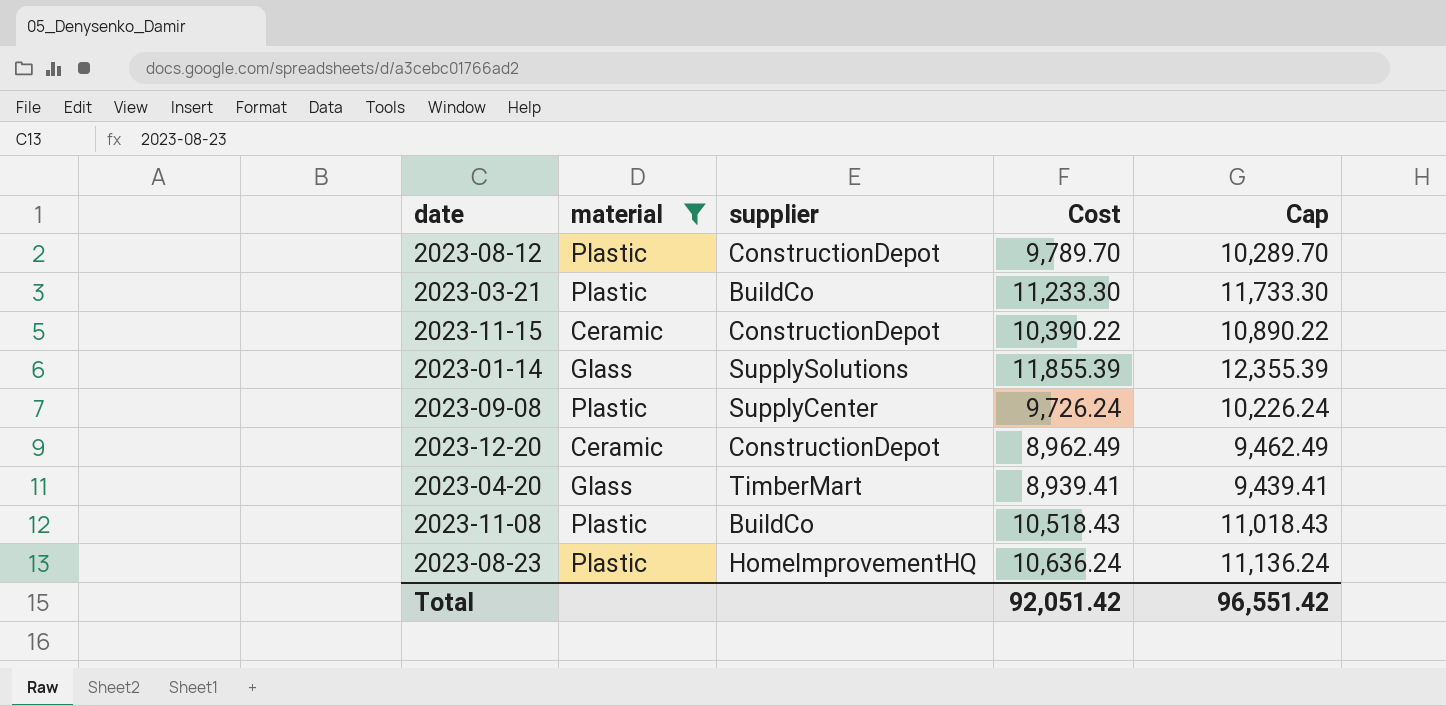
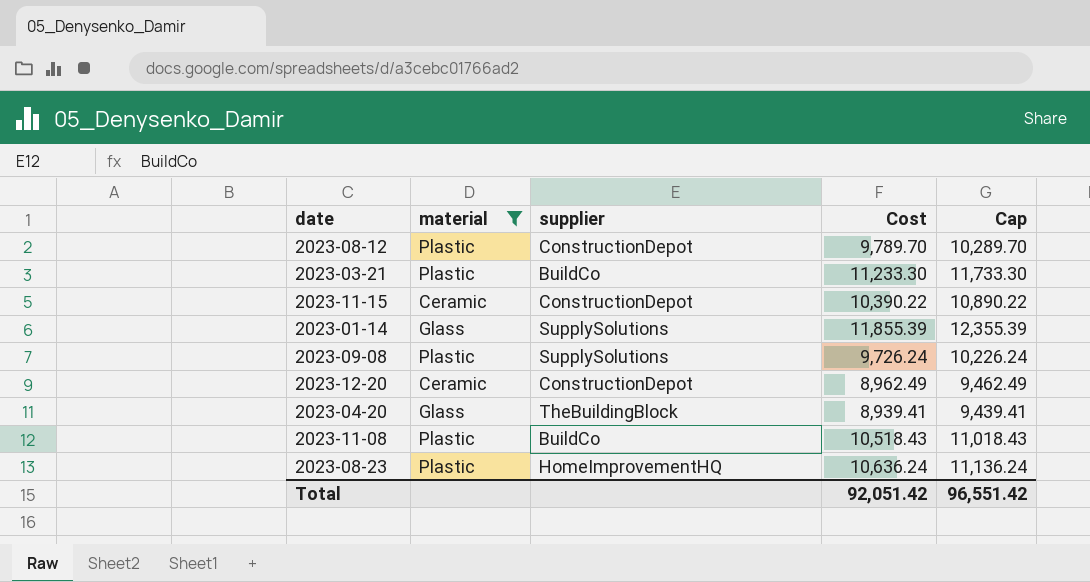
2023-09-08 | supplier: SupplyCenter -> SupplySolutions
2023-04-20 | supplier: TimberMart -> TheBuildingBlock

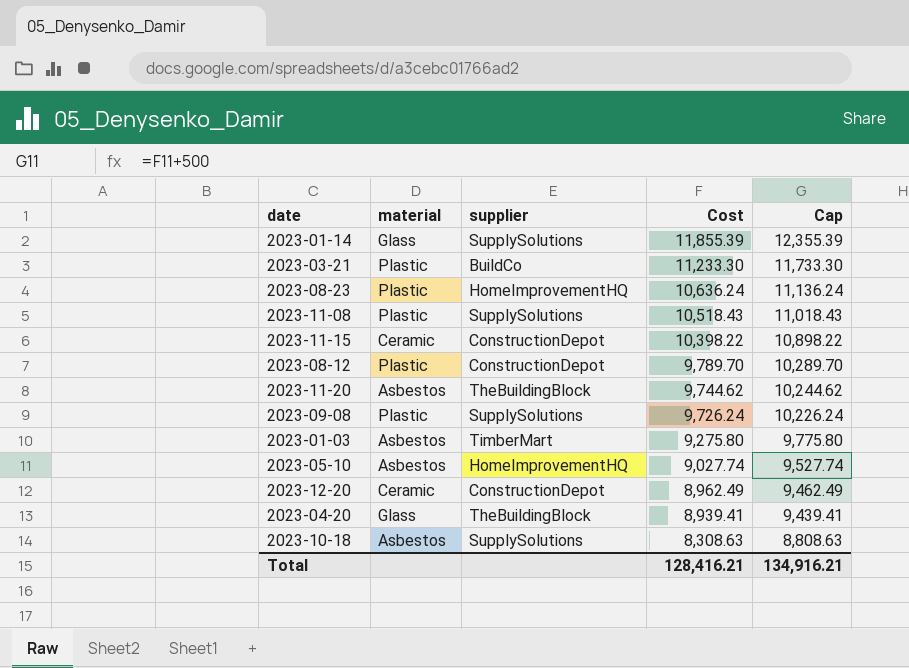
filter: material != Asbestos -> none
row order: none -> Cost descending
2023-11-08 | supplier: BuildCo -> SupplySolutions
2023-11-15 | Cost: 10,390.22 -> 10,398.22
2023-11-15 | Cap: 10,890.22 -> 10,898.22
Total | Cost: 92,051.42 -> 128,416.21
Total | Cap: 96,551.42 -> 134,916.21

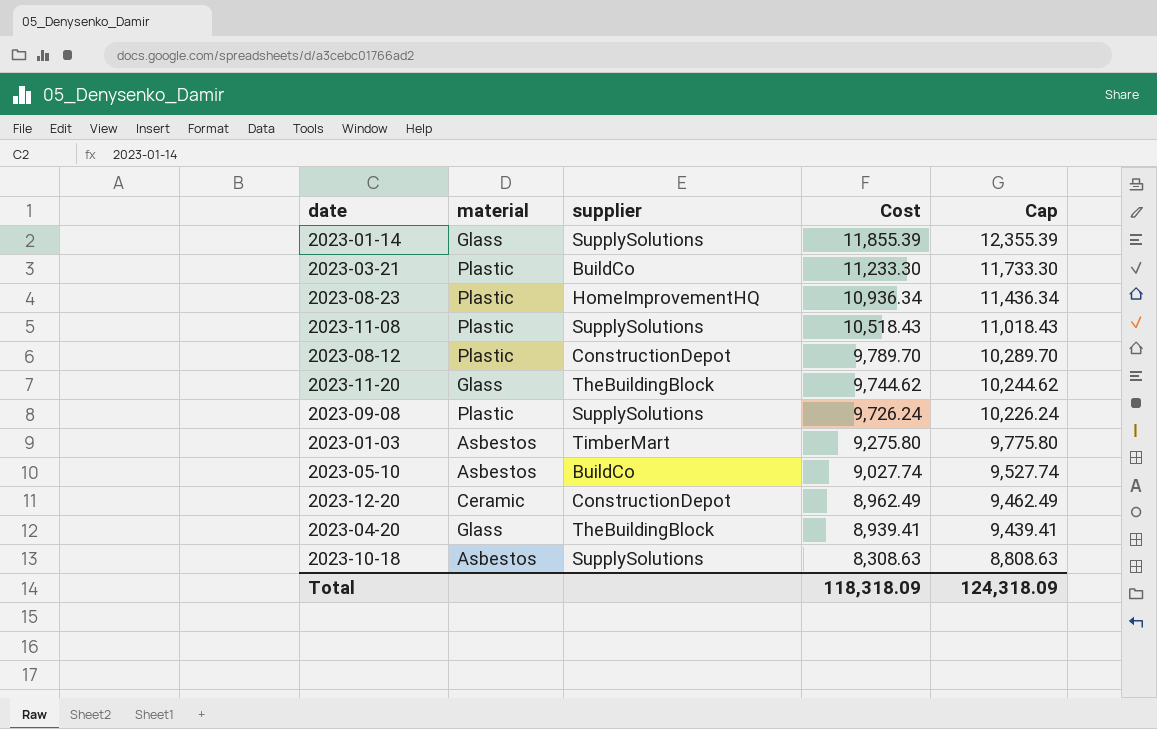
row 2023-11-15: Ceramic | ConstructionDepot | 10,398.22 | 10,898.22 -> none
2023-08-23 | Cost: 10,636.24 -> 10,936.34
2023-08-23 | Cap: 11,136.24 -> 11,436.34
2023-11-20 | material: Asbestos -> Glass
2023-05-10 | supplier: HomeImprovementHQ -> BuildCo
Total | Cost: 128,416.21 -> 118,318.09
Total | Cap: 134,916.21 -> 124,318.09

